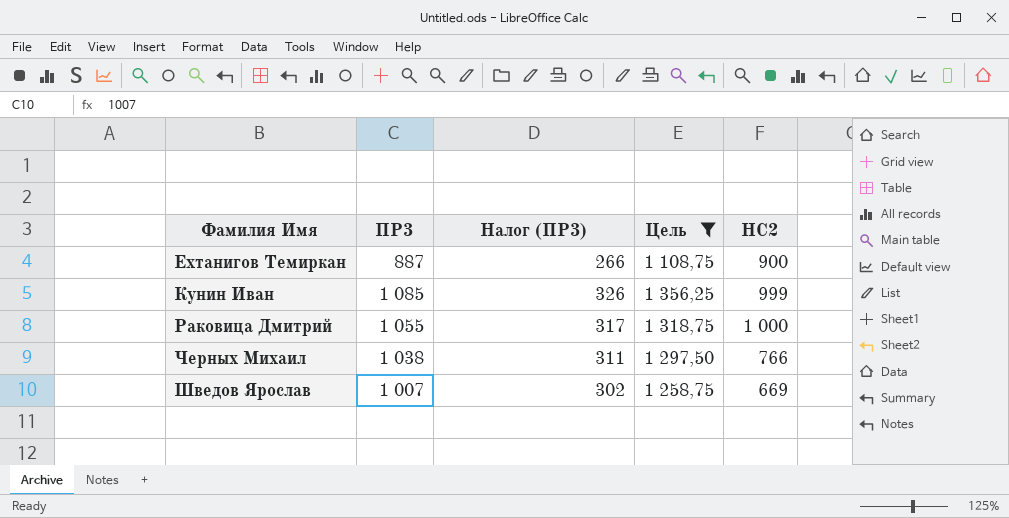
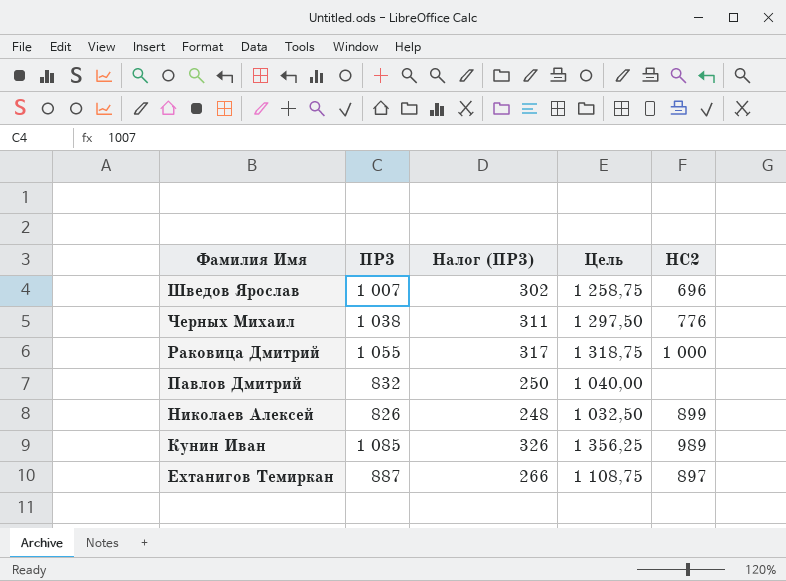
filter: Цель >= 1 108,75 -> none
row order: Фамилия Имя ascending -> Фамилия Имя descending
Шведов Ярослав | НС2: 669 -> 696
Черных Михаил | НС2: 766 -> 776
Кунин Иван | НС2: 999 -> 989
Ехтанигов Темиркан | НС2: 900 -> 897

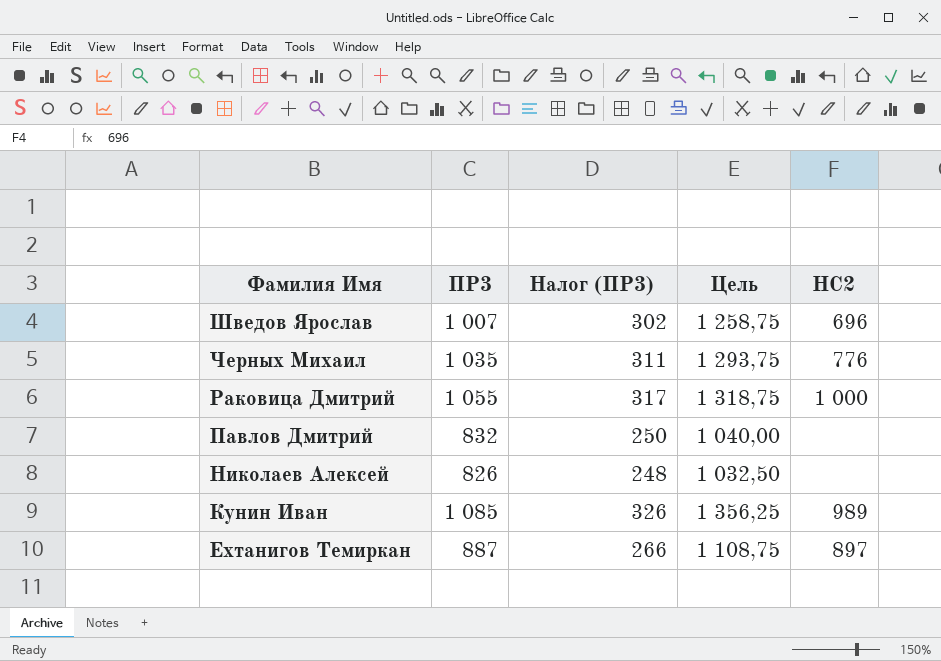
Черных Михаил | ПР3: 1 038 -> 1 035
Черных Михаил | Цель: 1 297,50 -> 1 293,75
Николаев Алексей | НС2: 899 -> none

